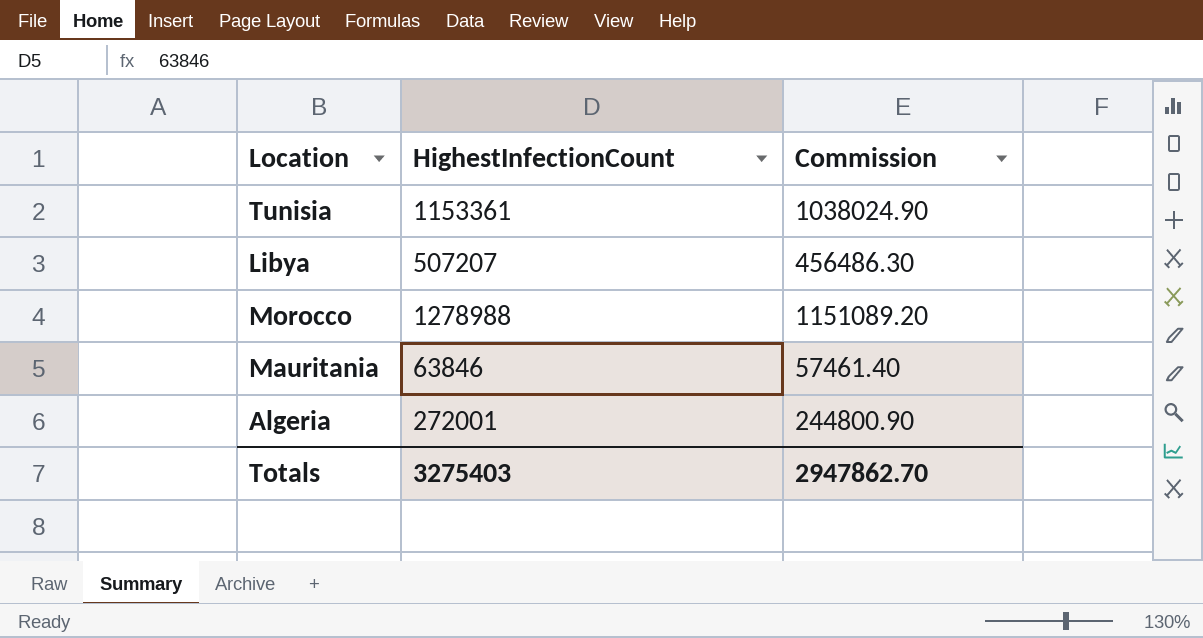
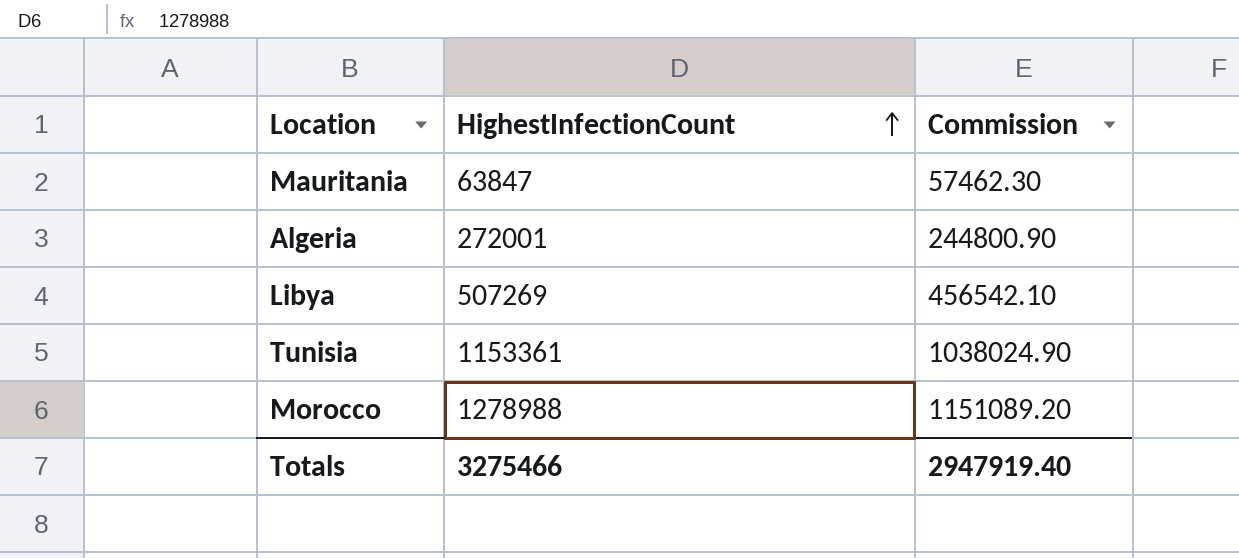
row order: none -> HighestInfectionCount ascending
Mauritania | HighestInfectionCount: 63846 -> 63847
Mauritania | Commission: 57461.40 -> 57462.30
Libya | HighestInfectionCount: 507207 -> 507269
Libya | Commission: 456486.30 -> 456542.10
Totals | HighestInfectionCount: 3275403 -> 3275466
Totals | Commission: 2947862.70 -> 2947919.40

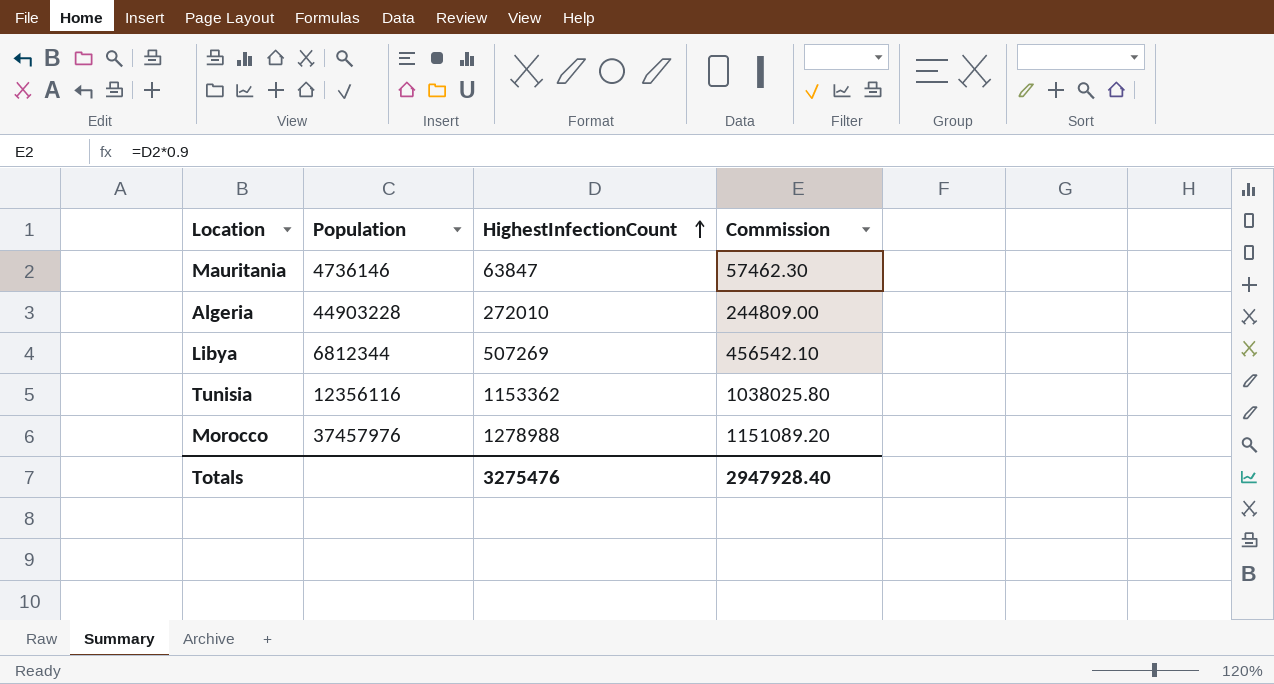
column Population | position: none -> 2
Algeria | HighestInfectionCount: 272001 -> 272010
Algeria | Commission: 244800.90 -> 244809.00
Tunisia | HighestInfectionCount: 1153361 -> 1153362
Tunisia | Commission: 1038024.90 -> 1038025.80
Totals | HighestInfectionCount: 3275466 -> 3275476
Totals | Commission: 2947919.40 -> 2947928.40

